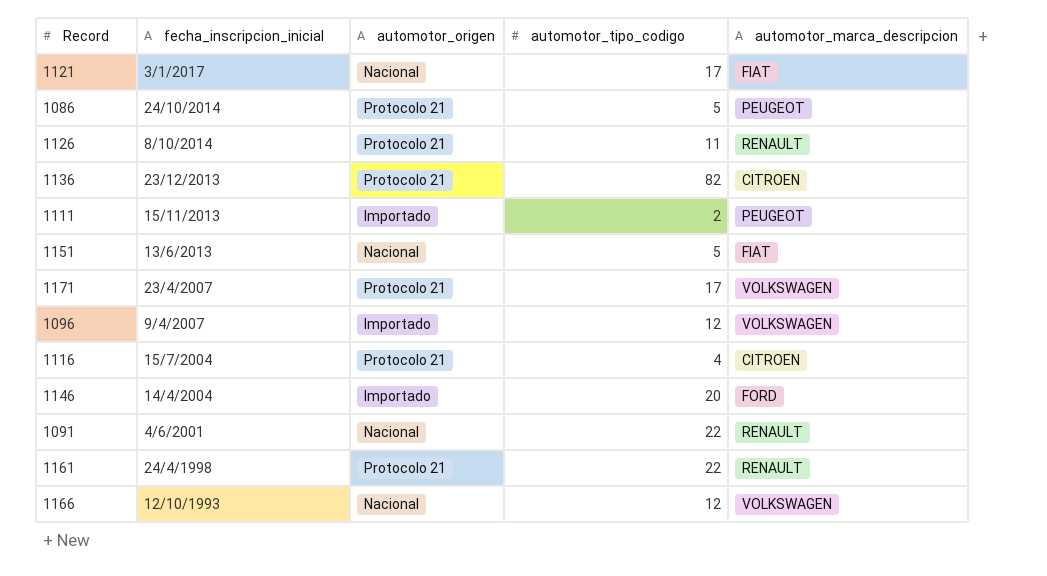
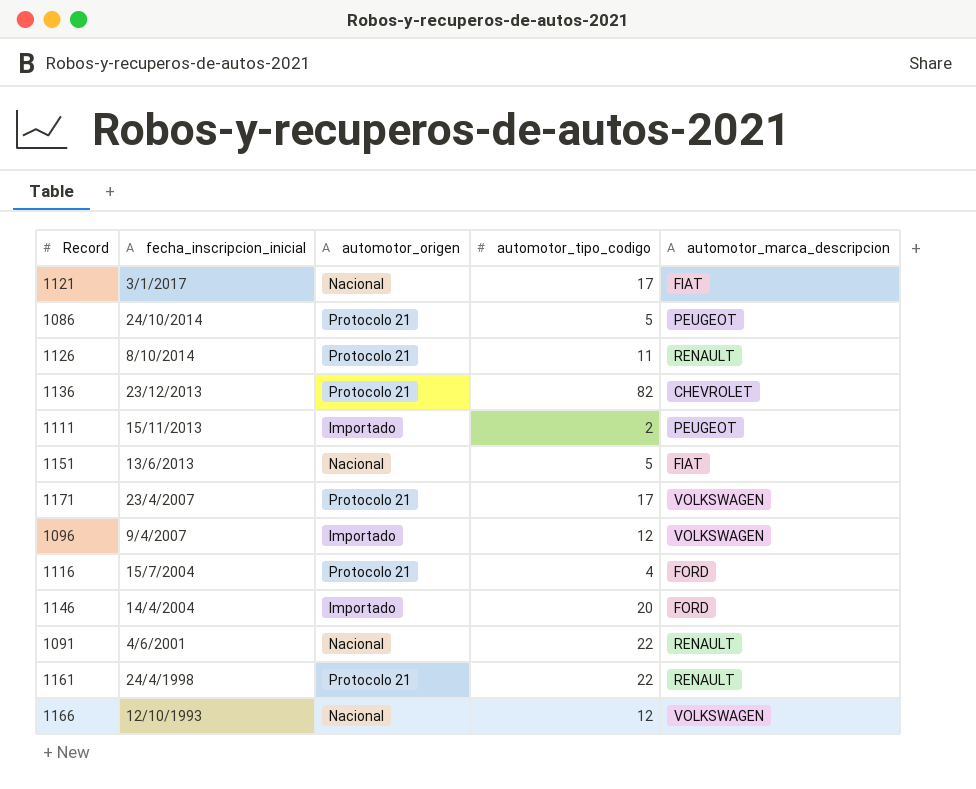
1136 | automotor_marca_descripcion: CITROEN -> CHEVROLET
1116 | automotor_marca_descripcion: CITROEN -> FORD

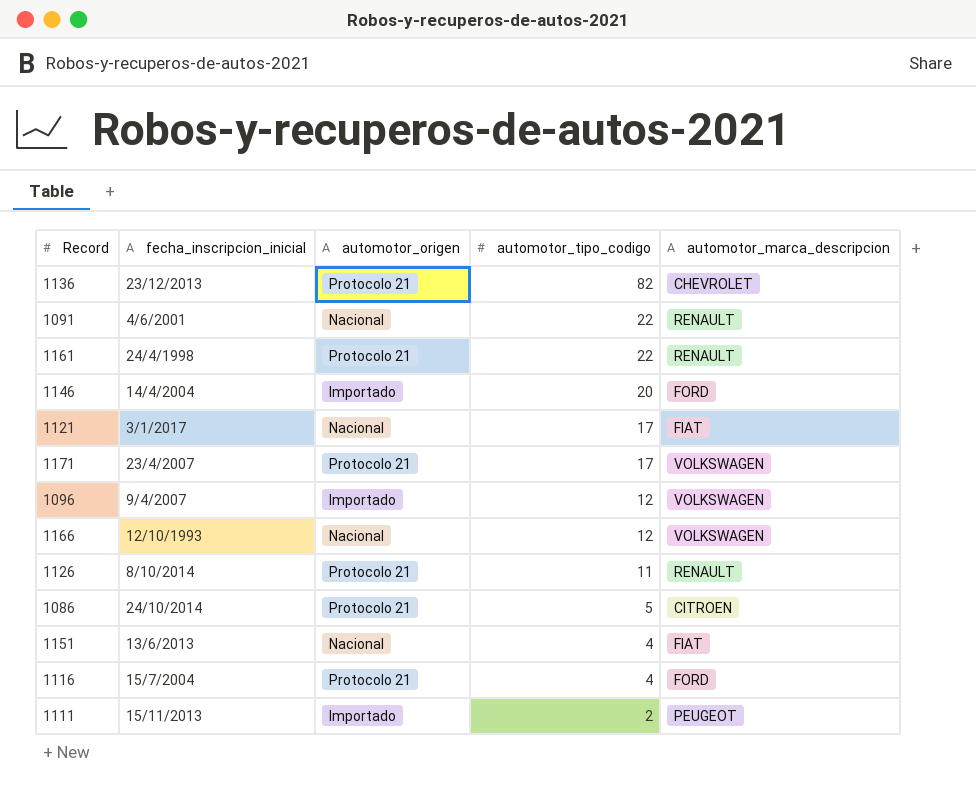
row order: fecha_inscripcion_inicial descending -> automotor_tipo_codigo descending
1086 | automotor_marca_descripcion: PEUGEOT -> CITROEN
1151 | automotor_tipo_codigo: 5 -> 4

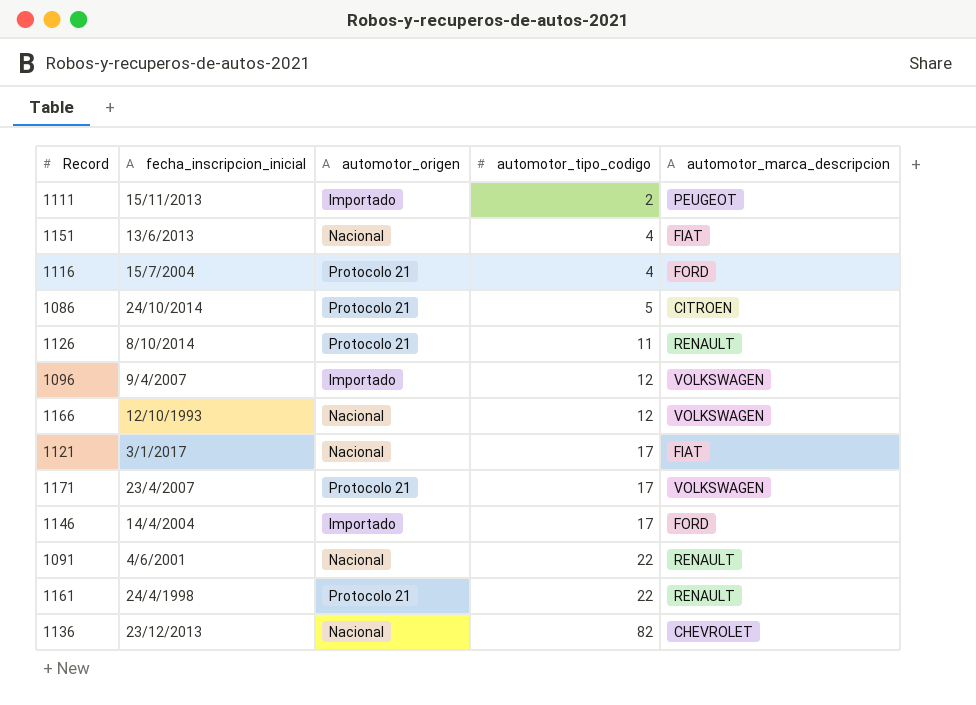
row order: automotor_tipo_codigo descending -> automotor_tipo_codigo ascending
1146 | automotor_tipo_codigo: 20 -> 17
1136 | automotor_origen: Protocolo 21 -> Nacional

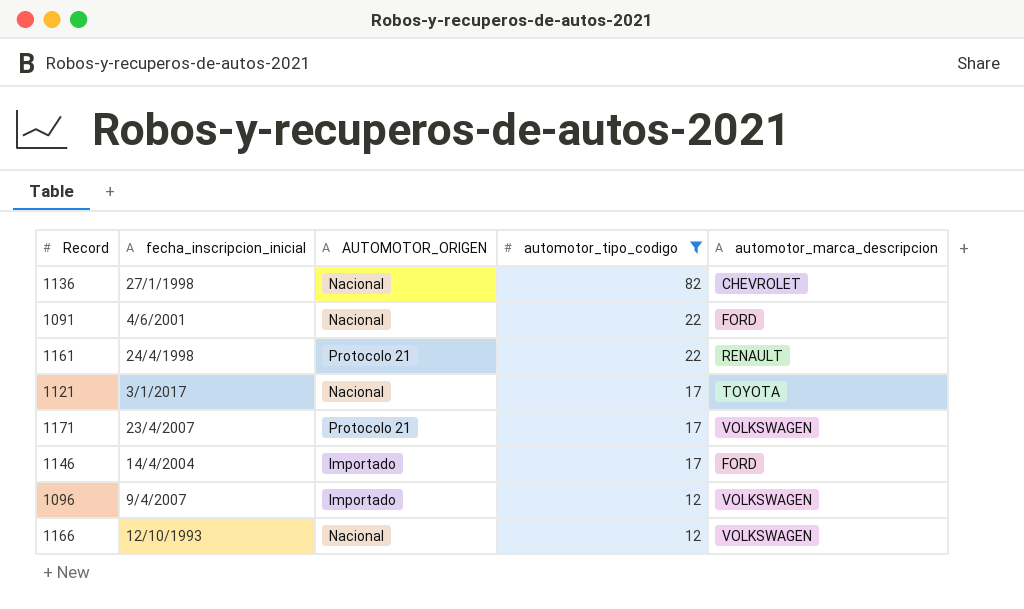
filter: none -> automotor_tipo_codigo >= 12
row order: automotor_tipo_codigo ascending -> automotor_tipo_codigo descending
column name: automotor_origen -> AUTOMOTOR_ORIGEN
1136 | fecha_inscripcion_inicial: 23/12/2013 -> 27/1/1998
1091 | automotor_marca_descripcion: RENAULT -> FORD
1121 | automotor_marca_descripcion: FIAT -> TOYOTA

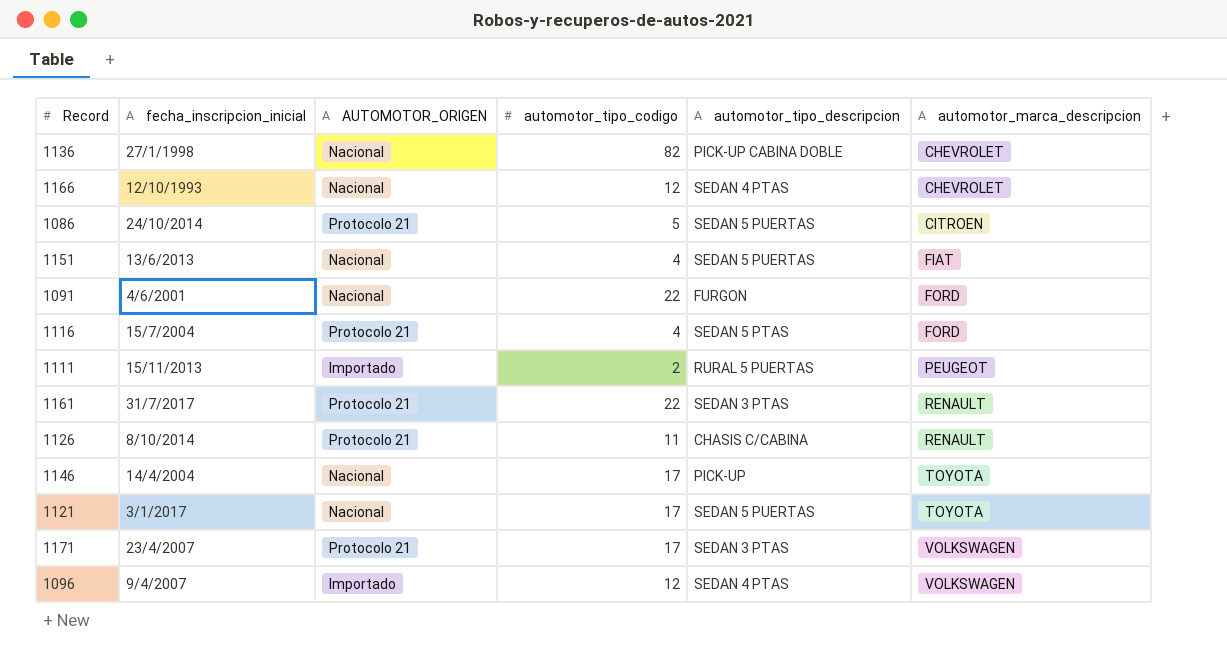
filter: automotor_tipo_codigo >= 12 -> none
row order: automotor_tipo_codigo descending -> automotor_marca_descripcion ascending
column automotor_tipo_descripcion | position: none -> 5
1166 | automotor_marca_descripcion: VOLKSWAGEN -> CHEVROLET
1161 | fecha_inscripcion_inicial: 24/4/1998 -> 31/7/2017
1146 | AUTOMOTOR_ORIGEN: Importado -> Nacional
1146 | automotor_marca_descripcion: FORD -> TOYOTA

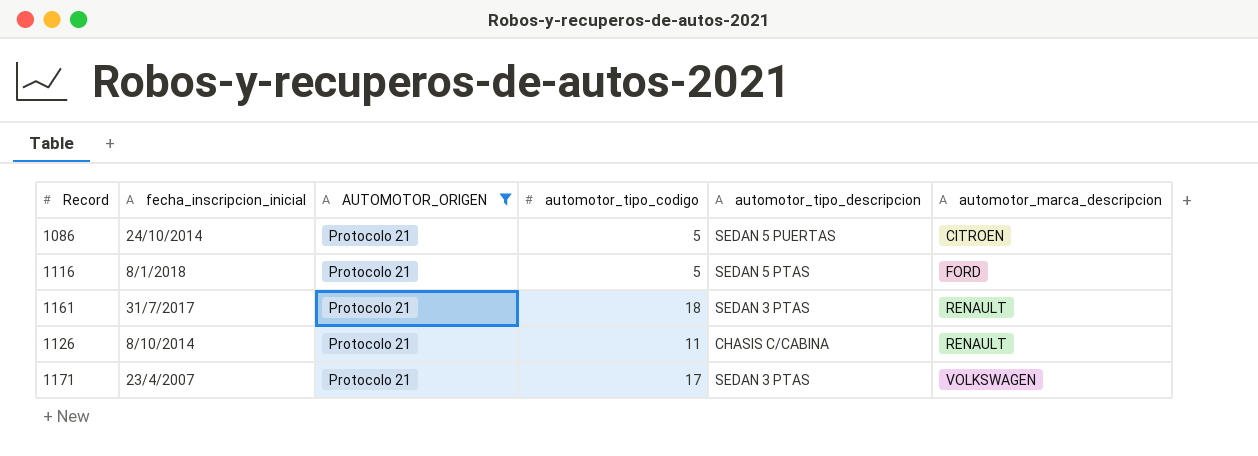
filter: none -> AUTOMOTOR_ORIGEN = Protocolo 21
1116 | fecha_inscripcion_inicial: 15/7/2004 -> 8/1/2018
1116 | automotor_tipo_codigo: 4 -> 5
1161 | automotor_tipo_codigo: 22 -> 18

